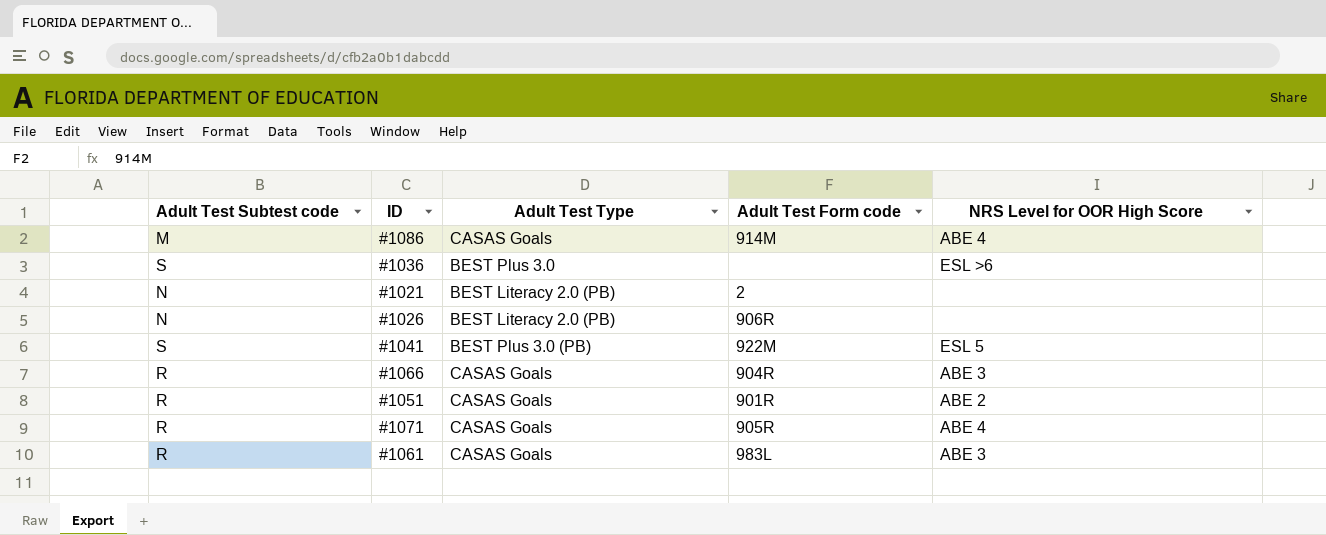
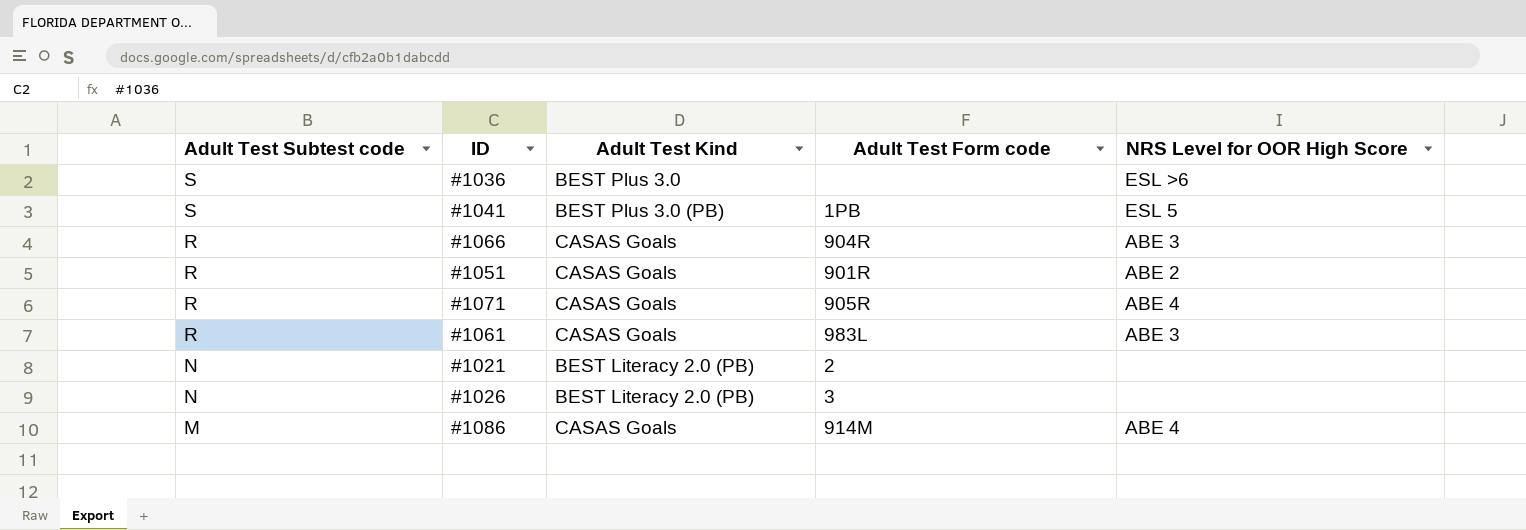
row order: none -> Adult Test Subtest code descending
column name: Adult Test Type -> Adult Test Kind
#1041 | Adult Test Form code: 922M -> 1PB
#1026 | Adult Test Form code: 906R -> 3

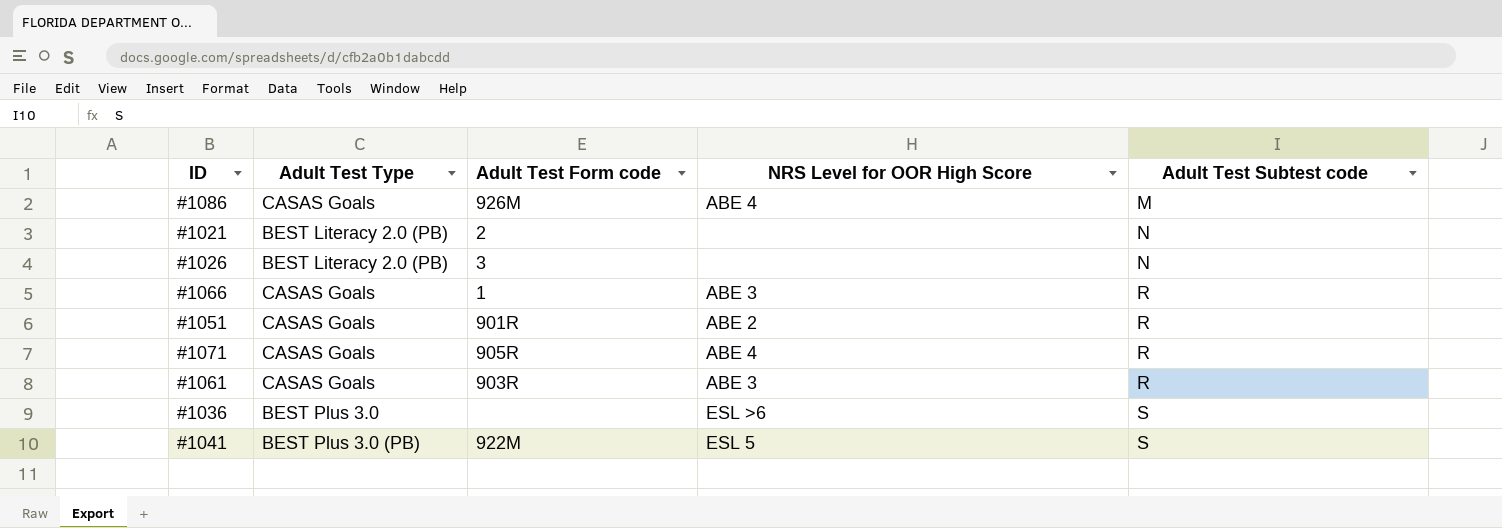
row order: Adult Test Subtest code descending -> Adult Test Subtest code ascending
column name: Adult Test Kind -> Adult Test Type
column Adult Test Subtest code | position: 1 -> 5
#1086 | Adult Test Form code: 914M -> 926M
#1066 | Adult Test Form code: 904R -> 1
#1061 | Adult Test Form code: 983L -> 903R
#1041 | Adult Test Form code: 1PB -> 922M

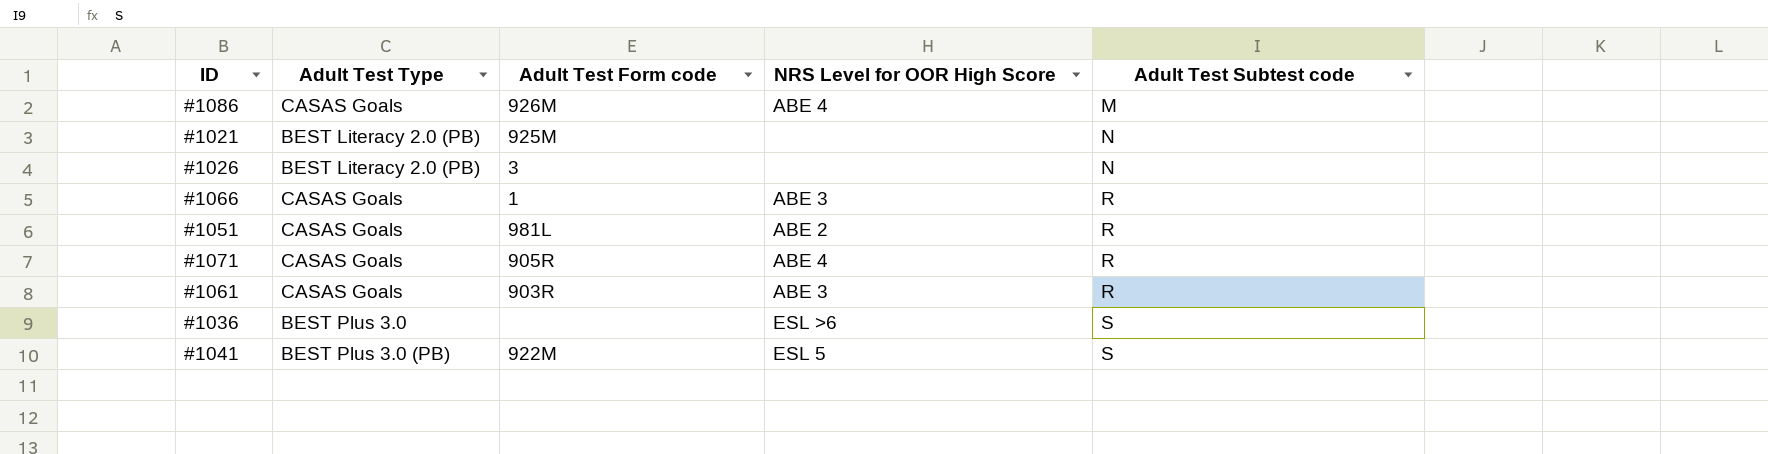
#1021 | Adult Test Form code: 2 -> 925M
#1051 | Adult Test Form code: 901R -> 981L

